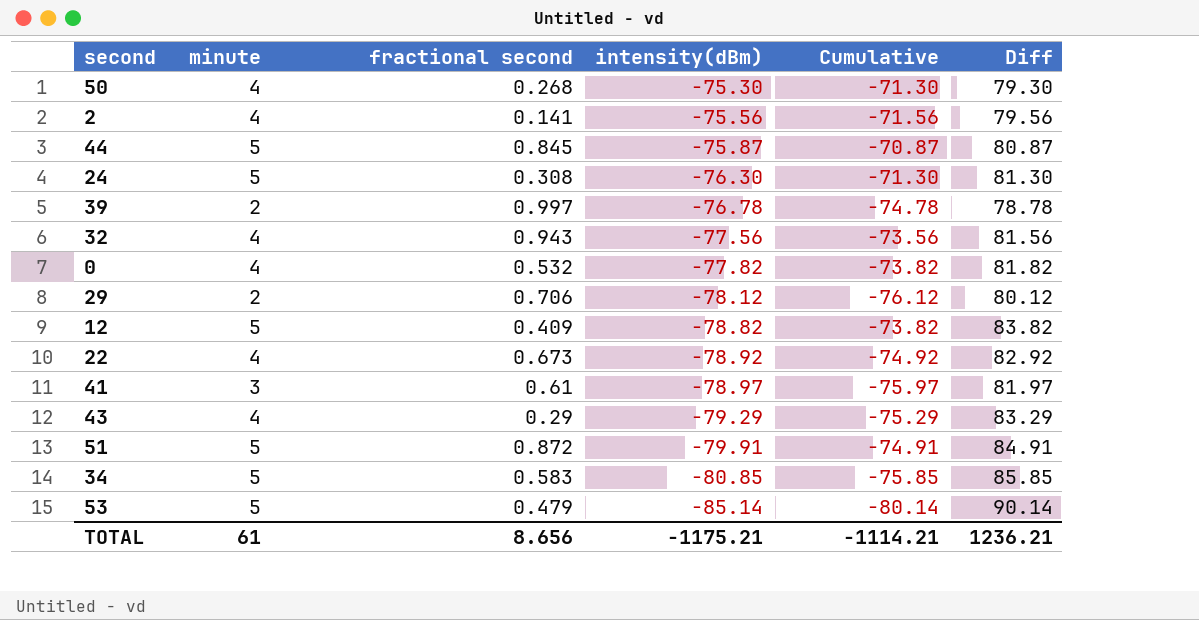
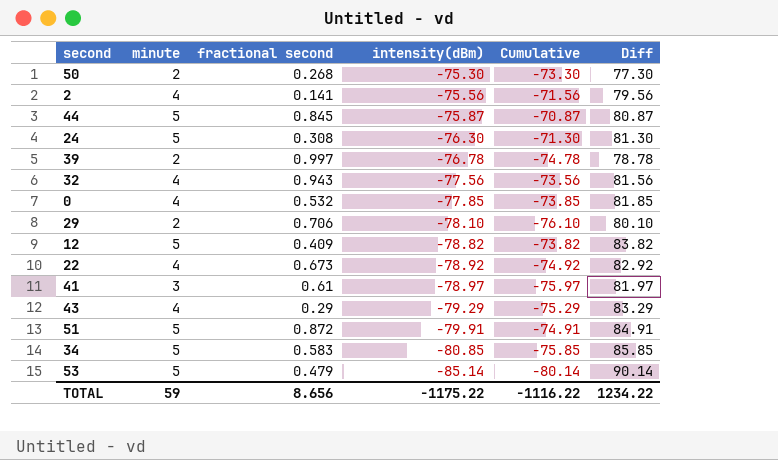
50 | minute: 4 -> 2
50 | Cumulative: -71.30 -> -73.30
50 | Diff: 79.30 -> 77.30
0 | intensity(dBm): -77.82 -> -77.85
0 | Cumulative: -73.82 -> -73.85
0 | Diff: 81.82 -> 81.85
29 | intensity(dBm): -78.12 -> -78.10
29 | Cumulative: -76.12 -> -76.10
29 | Diff: 80.12 -> 80.10
TOTAL | minute: 61 -> 59
TOTAL | intensity(dBm): -1175.21 -> -1175.22
TOTAL | Cumulative: -1114.21 -> -1116.22
TOTAL | Diff: 1236.21 -> 1234.22

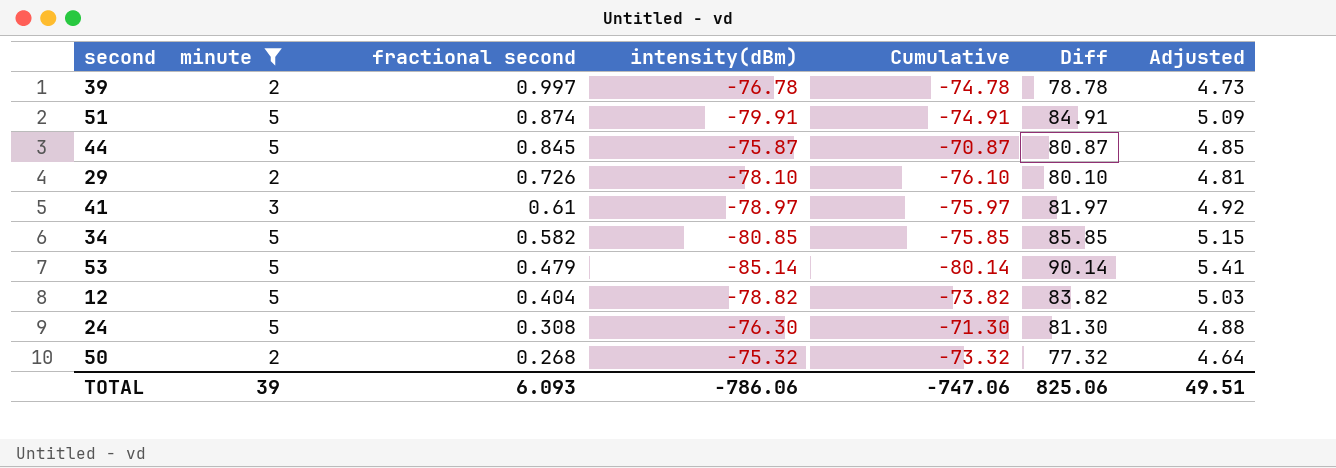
filter: none -> minute != 4
row order: intensity(dBm) descending -> fractional second descending
column Adjusted | formula: none -> [Diff] * 0.06
51 | fractional second: 0.872 -> 0.874
29 | fractional second: 0.706 -> 0.726
34 | fractional second: 0.583 -> 0.582
12 | fractional second: 0.409 -> 0.404
50 | intensity(dBm): -75.30 -> -75.32
50 | Cumulative: -73.30 -> -73.32
50 | Diff: 77.30 -> 77.32
TOTAL | minute: 59 -> 39
TOTAL | fractional second: 8.656 -> 6.093
TOTAL | intensity(dBm): -1175.22 -> -786.06
TOTAL | Cumulative: -1116.22 -> -747.06
TOTAL | Diff: 1234.22 -> 825.06

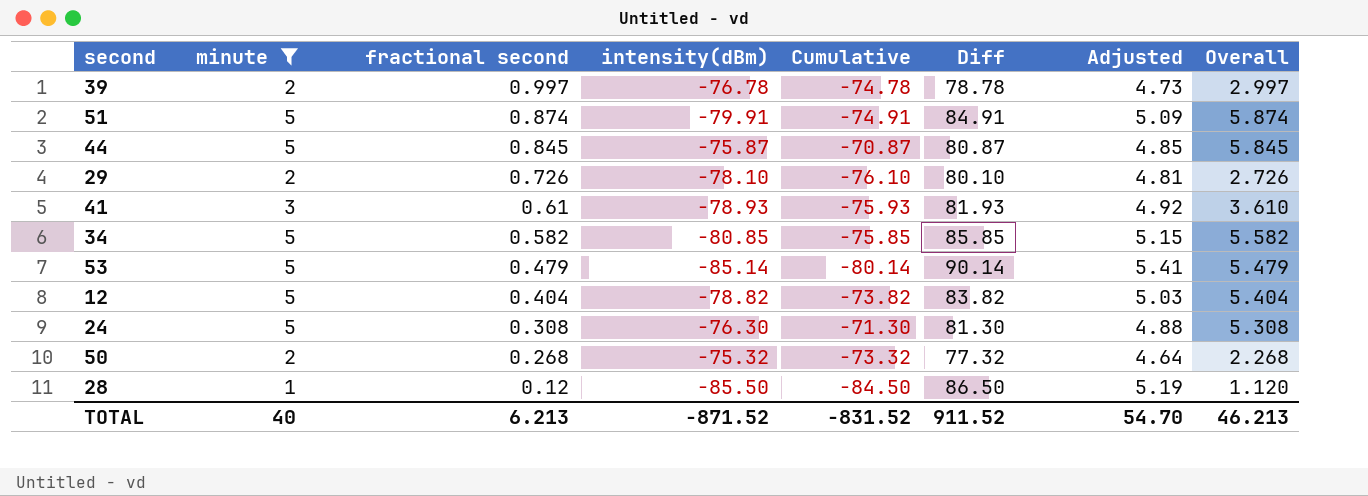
column Overall | formula: none -> [minute] + [fractional second]
41 | intensity(dBm): -78.97 -> -78.93
41 | Cumulative: -75.97 -> -75.93
41 | Diff: 81.97 -> 81.93
row 28: none -> 1 | 0.12 | -85.50 | -84.50 | 86.50 | 5.19 | 1.120
TOTAL | minute: 39 -> 40
TOTAL | fractional second: 6.093 -> 6.213
TOTAL | intensity(dBm): -786.06 -> -871.52
TOTAL | Cumulative: -747.06 -> -831.52
TOTAL | Diff: 825.06 -> 911.52
TOTAL | Adjusted: 49.51 -> 54.70

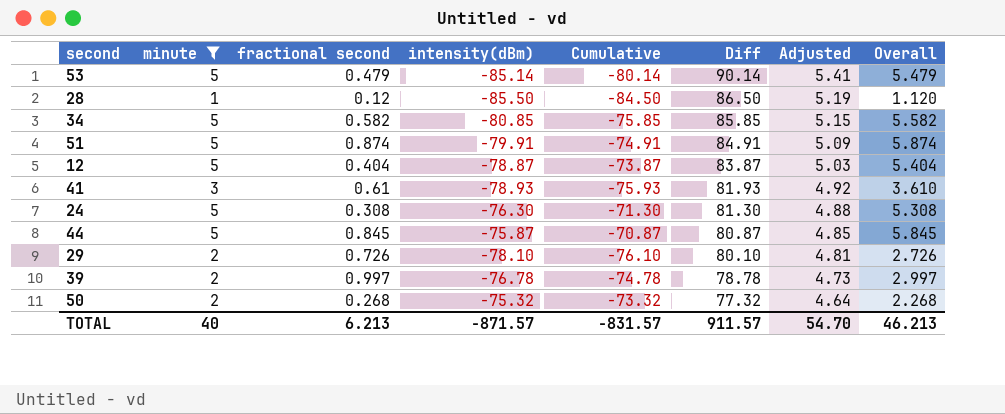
row order: fractional second descending -> Diff descending
12 | intensity(dBm): -78.82 -> -78.87
12 | Cumulative: -73.82 -> -73.87
12 | Diff: 83.82 -> 83.87
TOTAL | intensity(dBm): -871.52 -> -871.57
TOTAL | Cumulative: -831.52 -> -831.57
TOTAL | Diff: 911.52 -> 911.57

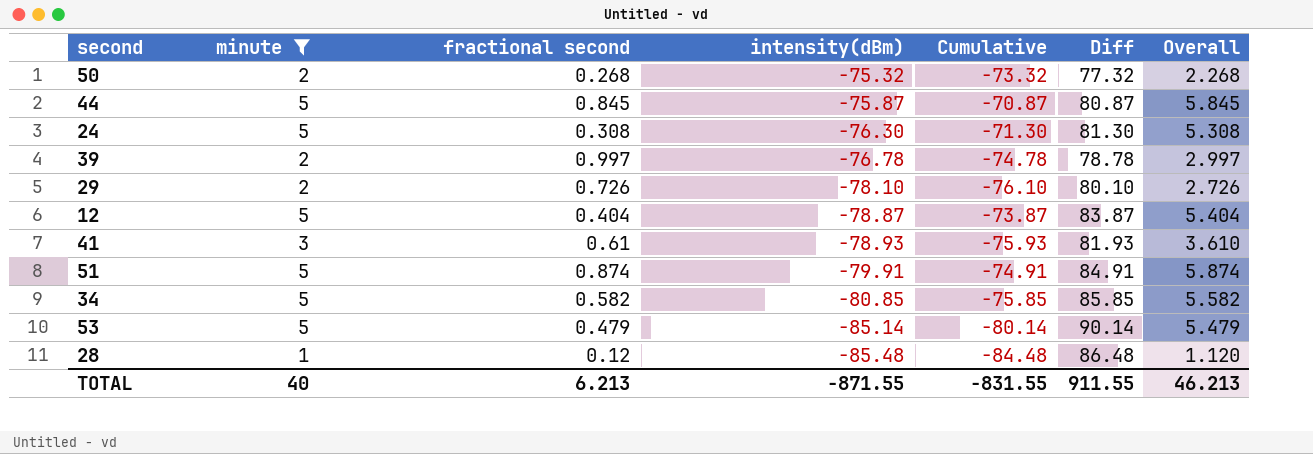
row order: Diff descending -> intensity(dBm) descending
column Adjusted | formula: [Diff] * 0.06 -> none
28 | intensity(dBm): -85.50 -> -85.48
28 | Cumulative: -84.50 -> -84.48
28 | Diff: 86.50 -> 86.48
TOTAL | intensity(dBm): -871.57 -> -871.55
TOTAL | Cumulative: -831.57 -> -831.55
TOTAL | Diff: 911.57 -> 911.55

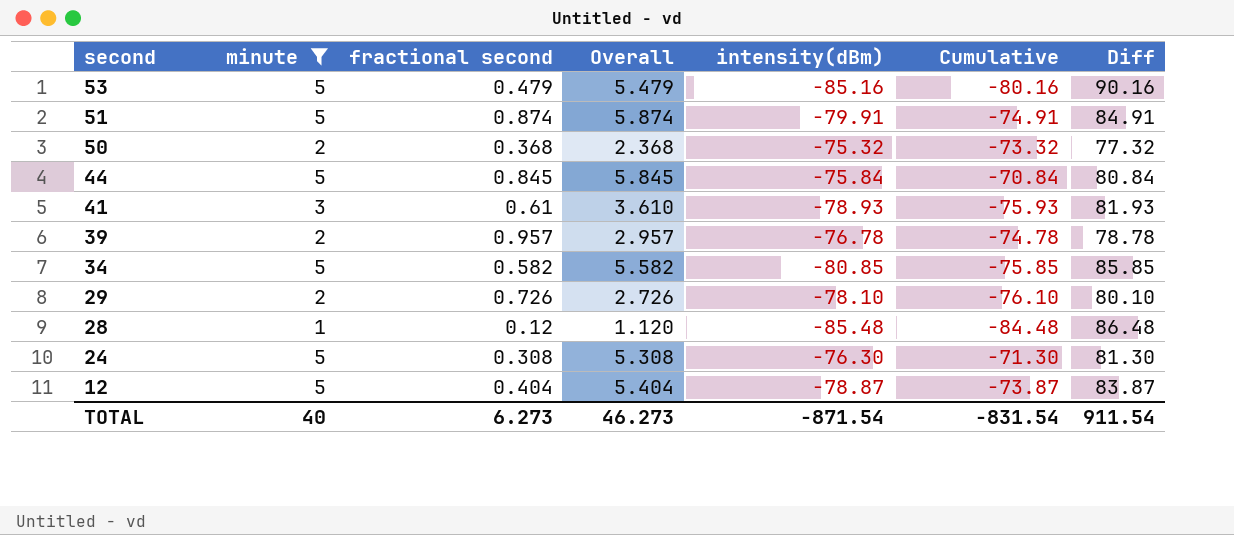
row order: intensity(dBm) descending -> second descending
column Overall | position: 7 -> 4
53 | intensity(dBm): -85.14 -> -85.16
53 | Cumulative: -80.14 -> -80.16
53 | Diff: 90.14 -> 90.16
50 | fractional second: 0.268 -> 0.368
50 | Overall: 2.268 -> 2.368
44 | intensity(dBm): -75.87 -> -75.84
44 | Cumulative: -70.87 -> -70.84
44 | Diff: 80.87 -> 80.84
39 | fractional second: 0.997 -> 0.957
39 | Overall: 2.997 -> 2.957
TOTAL | fractional second: 6.213 -> 6.273
TOTAL | Overall: 46.213 -> 46.273
TOTAL | intensity(dBm): -871.55 -> -871.54
TOTAL | Cumulative: -831.55 -> -831.54
TOTAL | Diff: 911.55 -> 911.54

